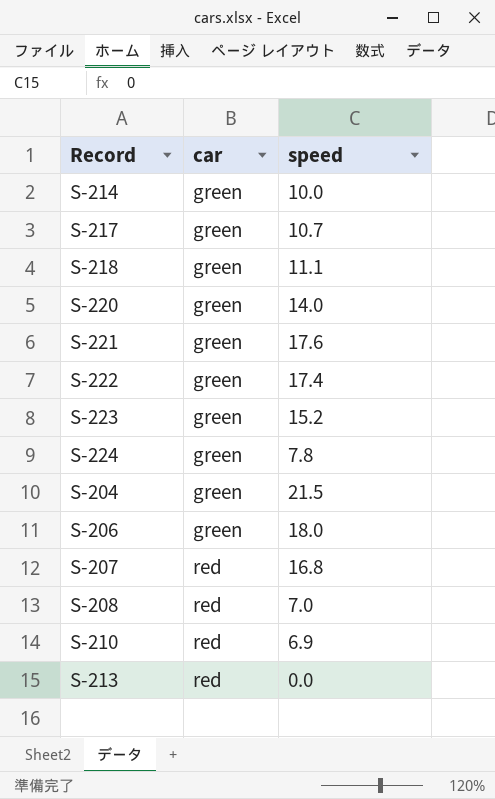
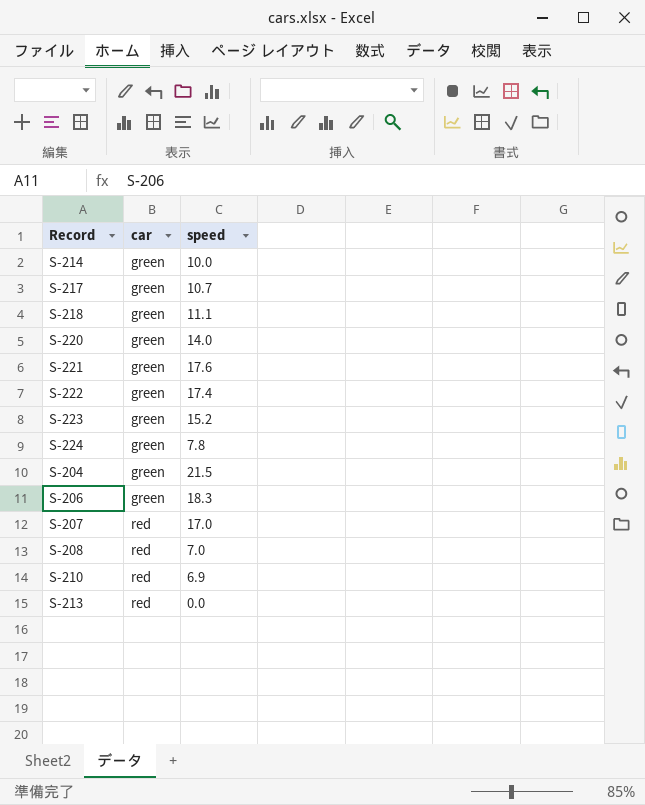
S-206 | speed: 18.0 -> 18.3
S-207 | speed: 16.8 -> 17.0

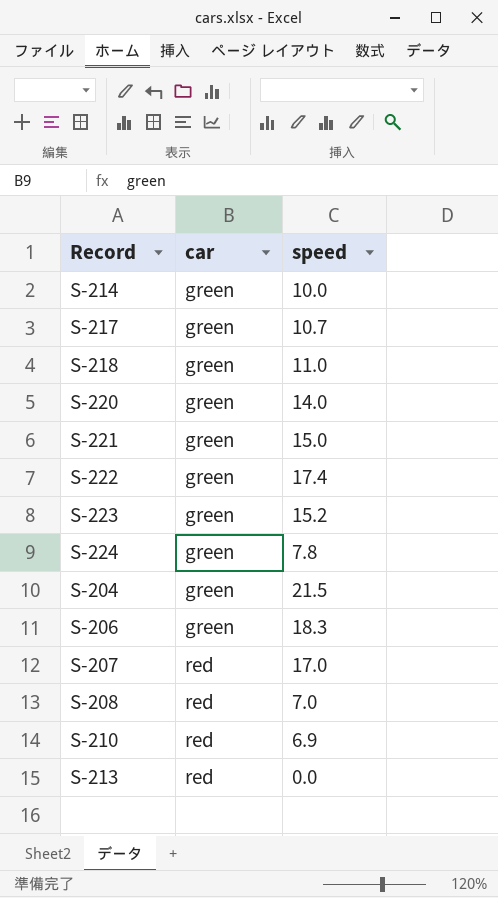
S-218 | speed: 11.1 -> 11.0
S-221 | speed: 17.6 -> 15.0

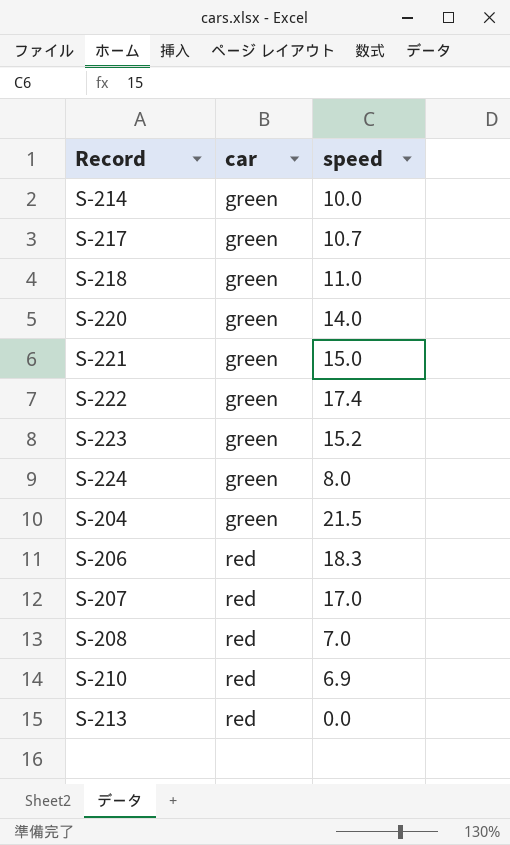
S-224 | speed: 7.8 -> 8.0
S-206 | car: green -> red

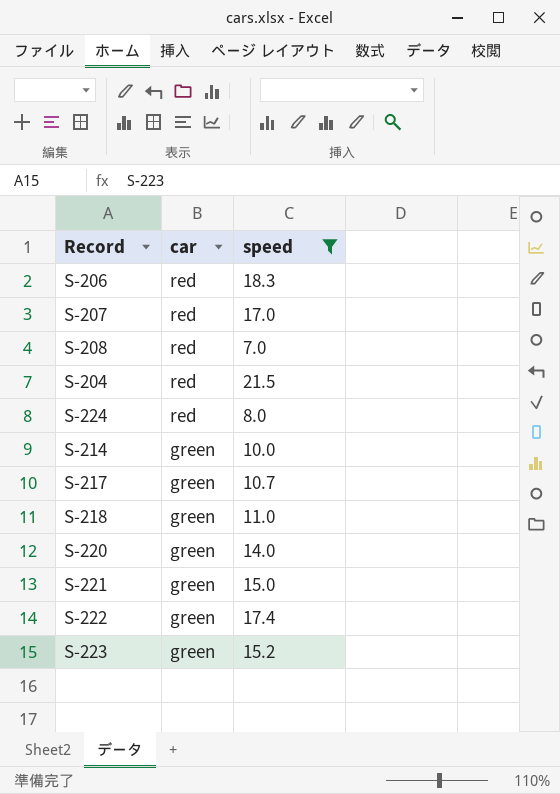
filter: none -> speed >= 7.0
row order: car ascending -> car descending
S-204 | car: green -> red
S-224 | car: green -> red

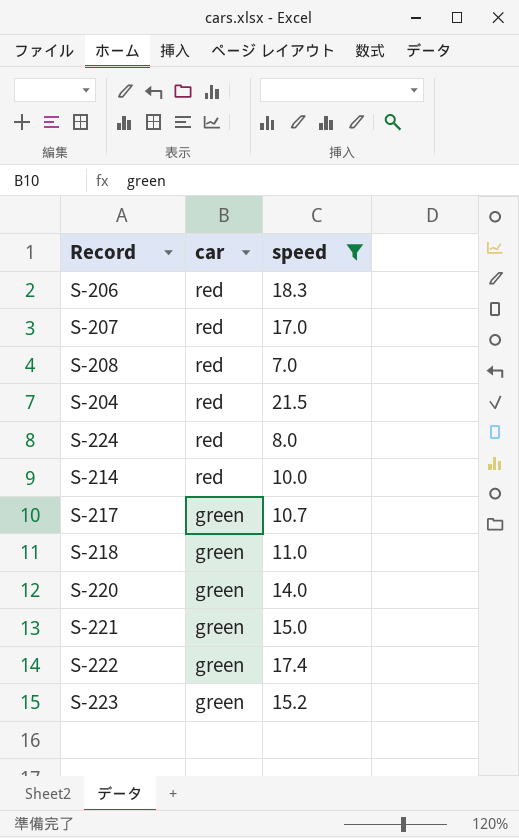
S-214 | car: green -> red

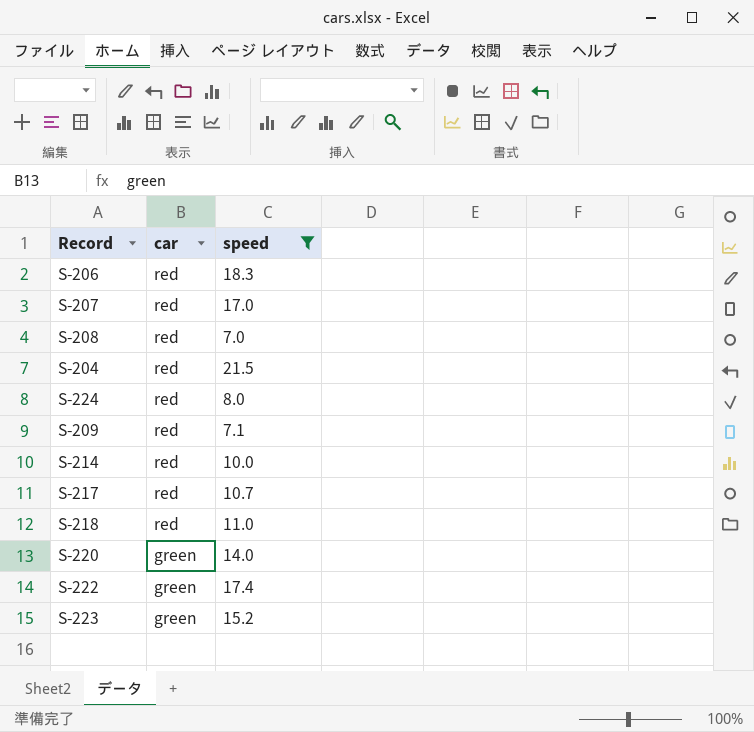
row S-221: green | 15.0 -> none
row S-209: none -> red | 7.1
S-217 | car: green -> red
S-218 | car: green -> red

